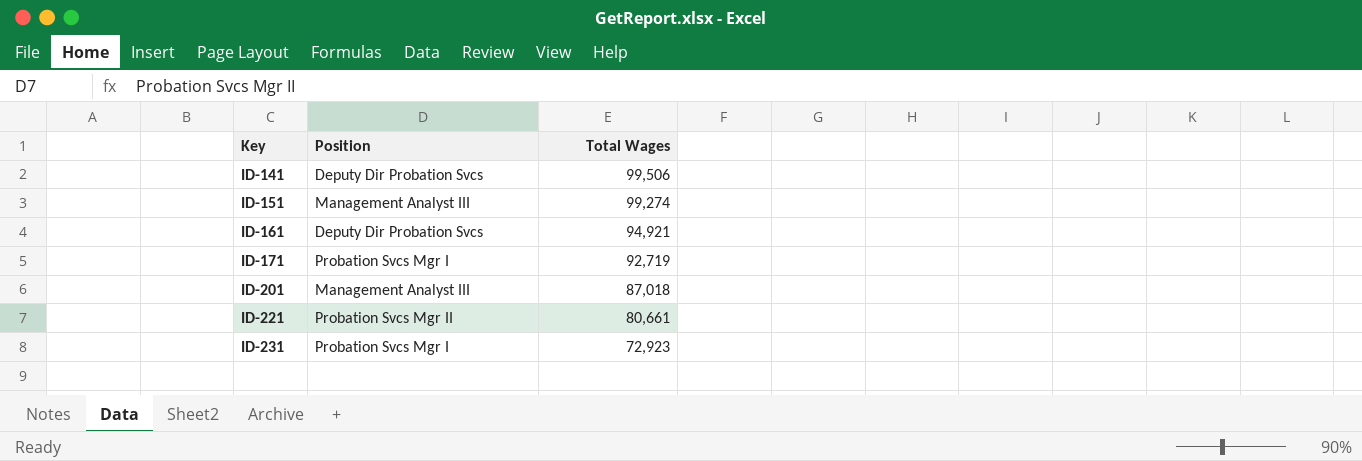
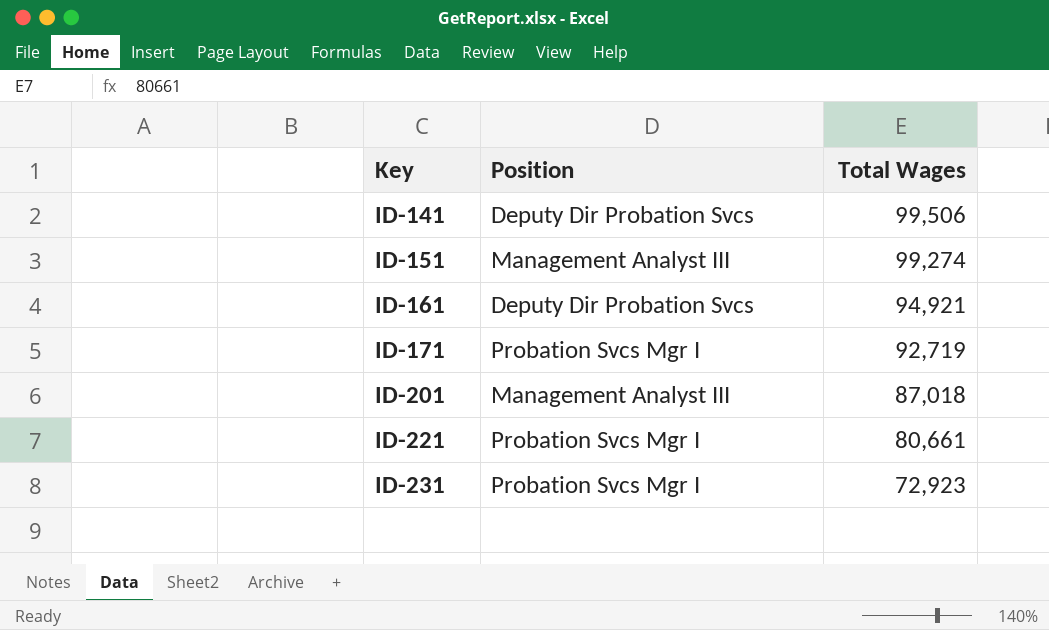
ID-221 | Position: Probation Svcs Mgr II -> Probation Svcs Mgr I

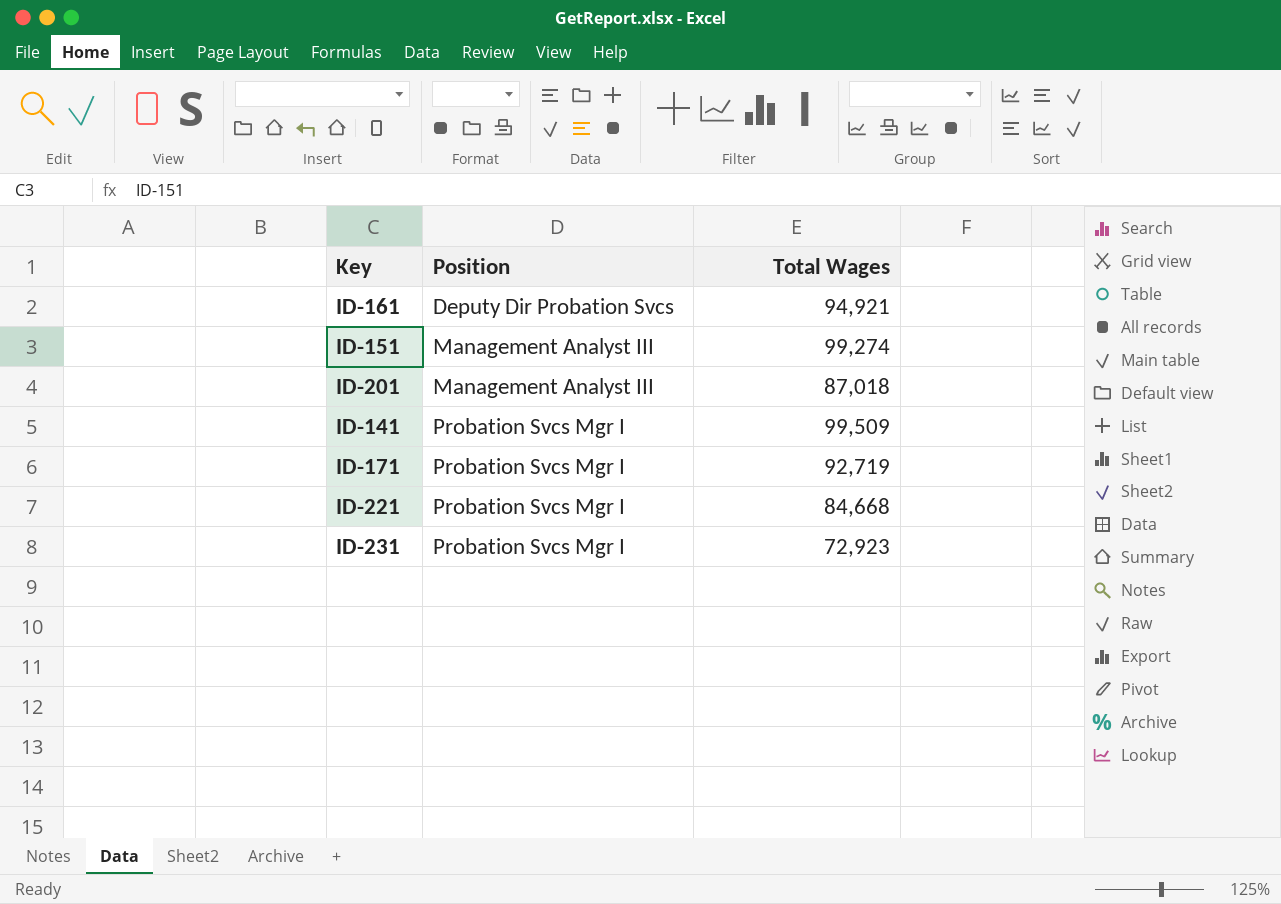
row order: Key ascending -> Position ascending
ID-141 | Position: Deputy Dir Probation Svcs -> Probation Svcs Mgr I
ID-141 | Total Wages: 99,506 -> 99,509
ID-221 | Total Wages: 80,661 -> 84,668

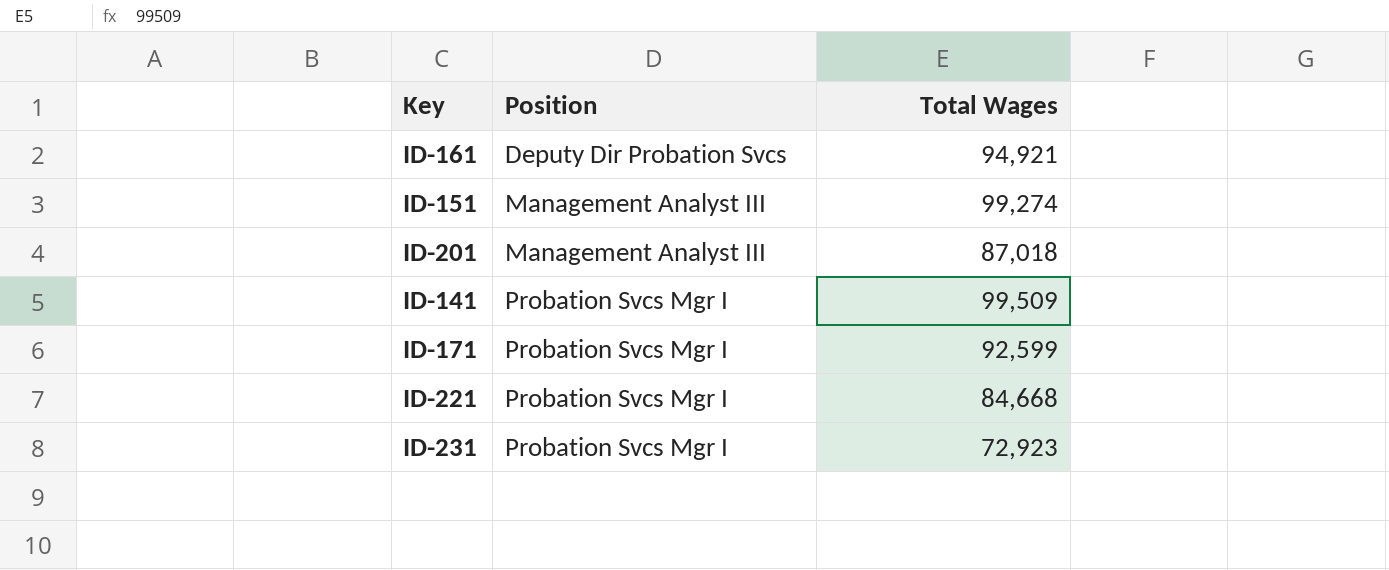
ID-171 | Total Wages: 92,719 -> 92,599

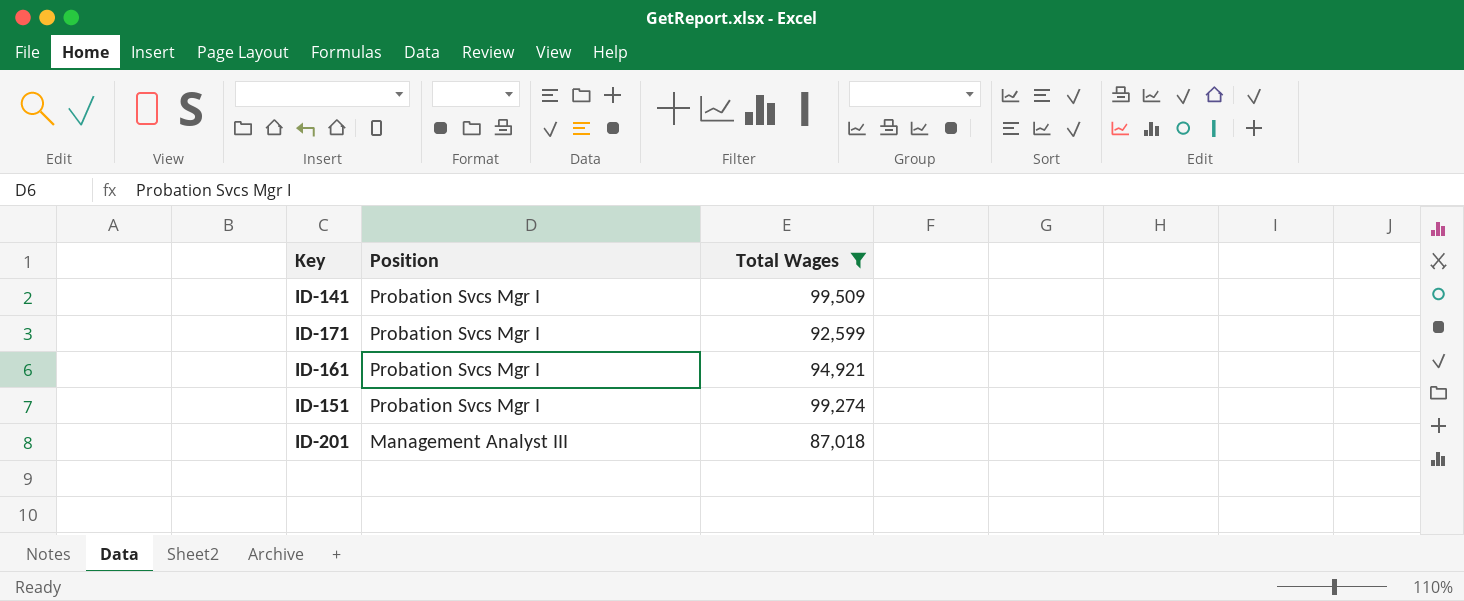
filter: none -> Total Wages >= 87,018
row order: Position ascending -> Position descending
ID-161 | Position: Deputy Dir Probation Svcs -> Probation Svcs Mgr I
ID-151 | Position: Management Analyst III -> Probation Svcs Mgr I

